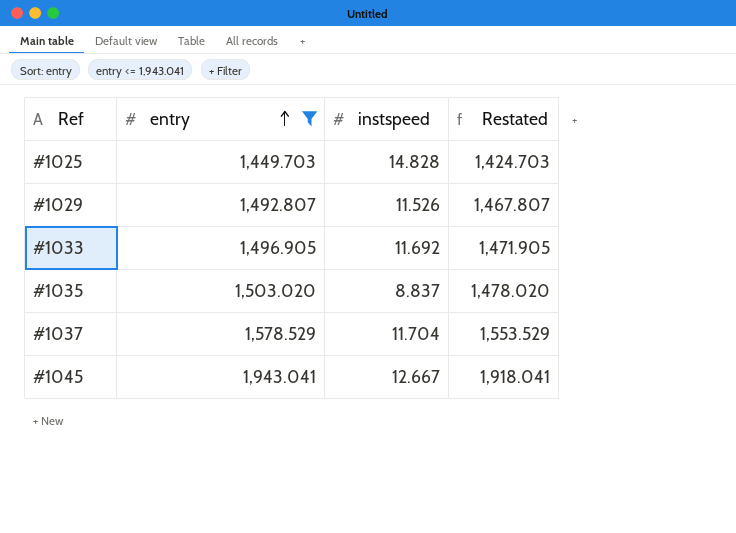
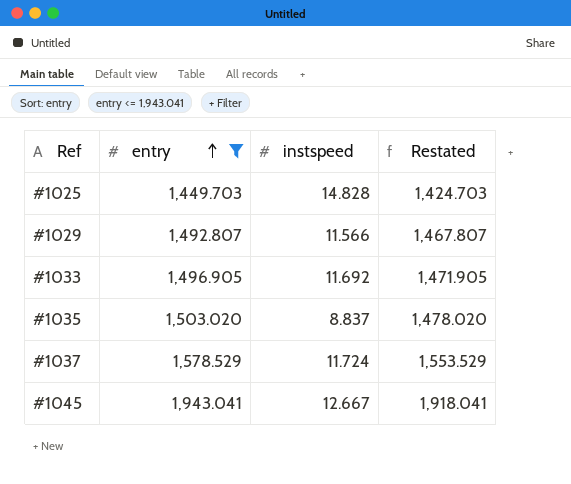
#1029 | instspeed: 11.526 -> 11.566
#1037 | instspeed: 11.704 -> 11.724

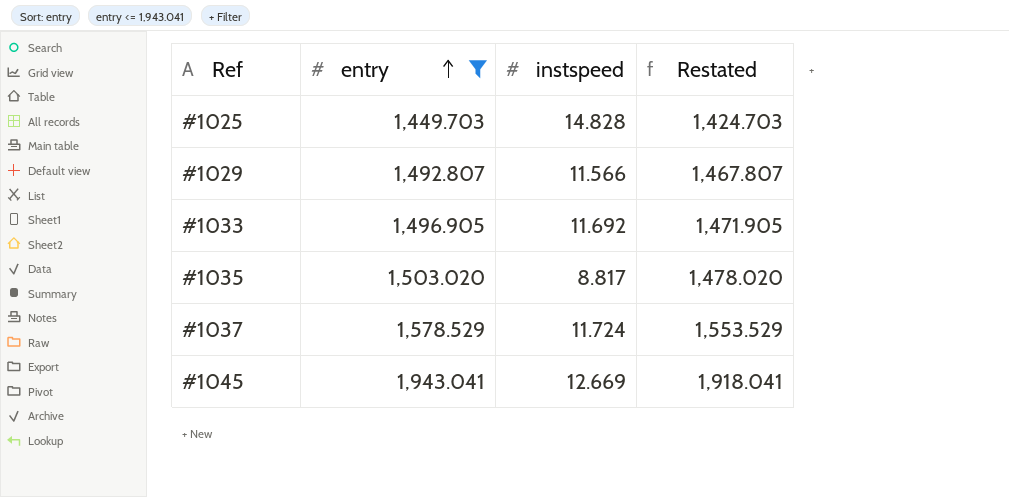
#1035 | instspeed: 8.837 -> 8.817
#1045 | instspeed: 12.667 -> 12.669

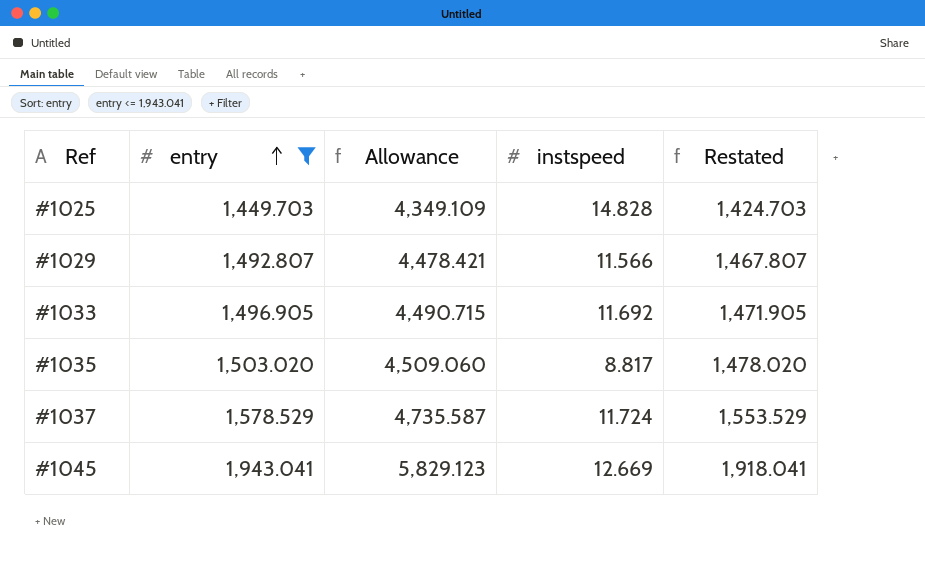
column Allowance | formula: none -> [entry] * 3

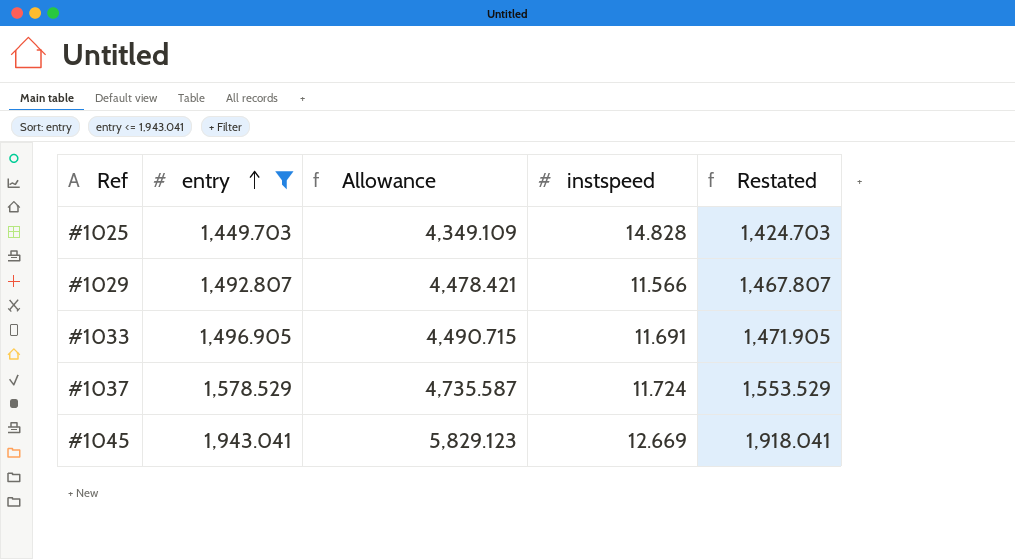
row #1035: 1,503.020 | 4,509.060 | 8.817 | 1,478.020 -> none
#1033 | instspeed: 11.692 -> 11.691

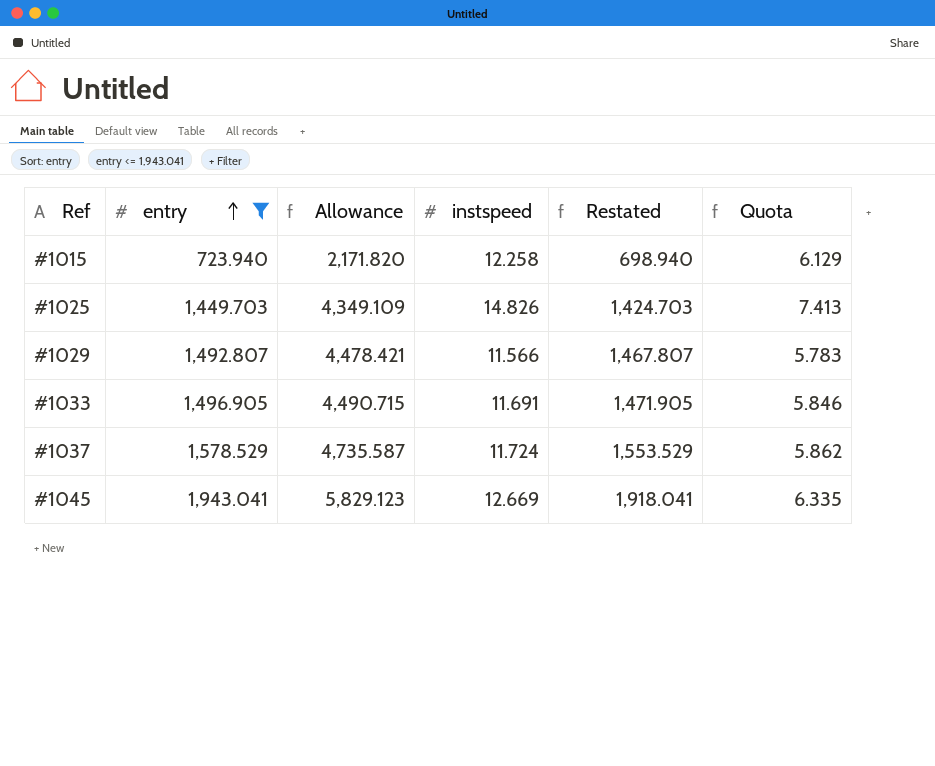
column Quota | formula: none -> [instspeed] * 0.5
row #1015: none -> 723.940 | 2,171.820 | 12.258 | 698.940 | 6.129
#1025 | instspeed: 14.828 -> 14.826

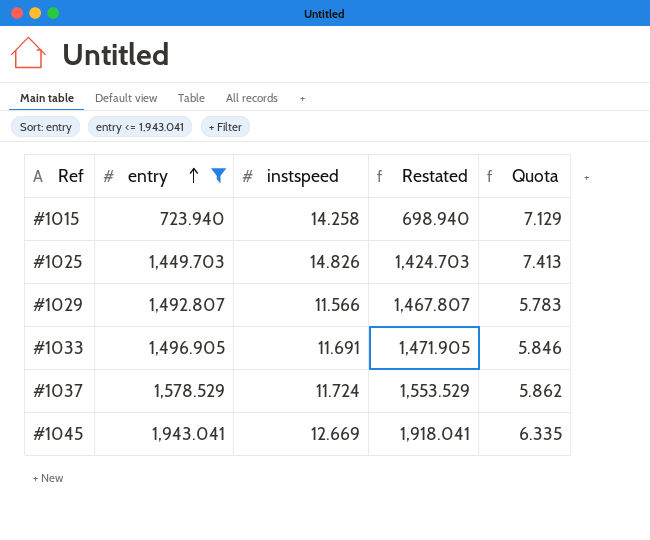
column Allowance | formula: [entry] * 3 -> none
#1015 | instspeed: 12.258 -> 14.258
#1015 | Quota: 6.129 -> 7.129

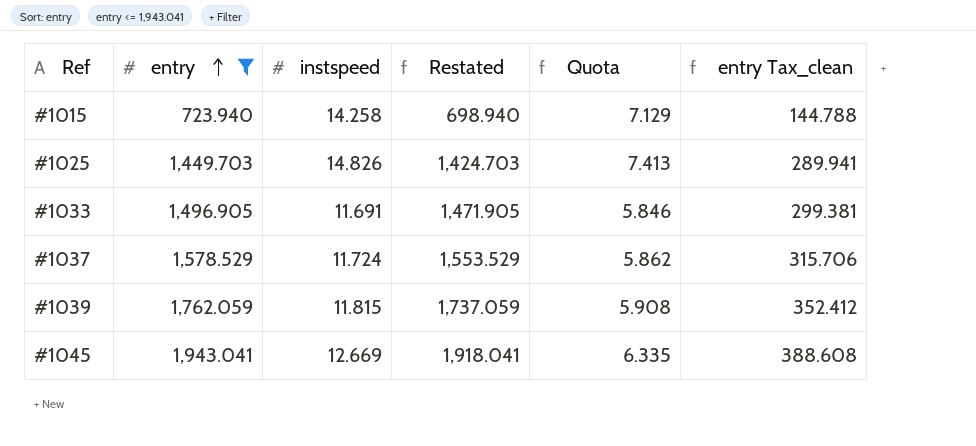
column entry Tax_clean | formula: none -> [entry] * 0.2
row #1029: 1,492.807 | 11.566 | 1,467.807 | 5.783 -> none
row #1039: none -> 1,762.059 | 11.815 | 1,737.059 | 5.908 | 352.412

